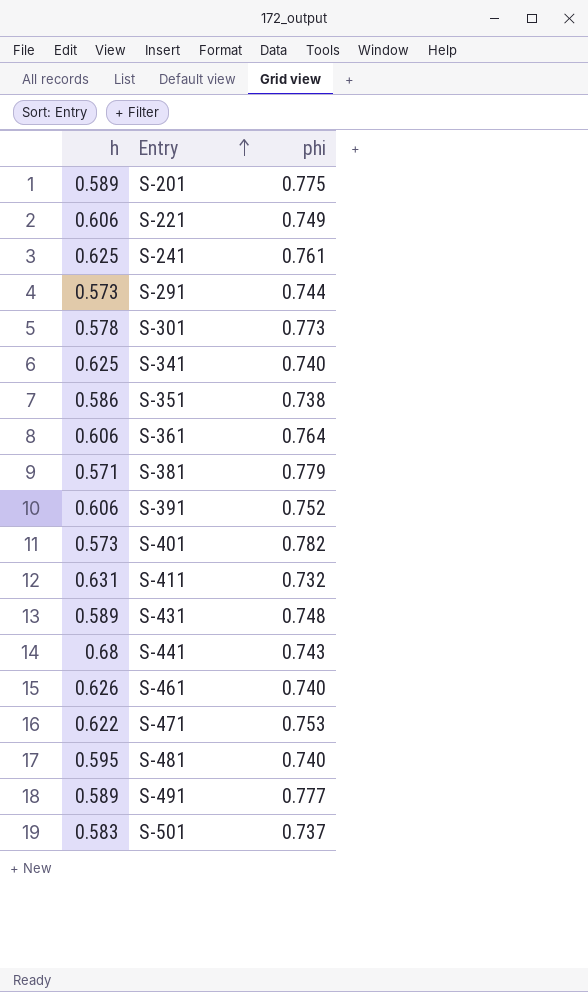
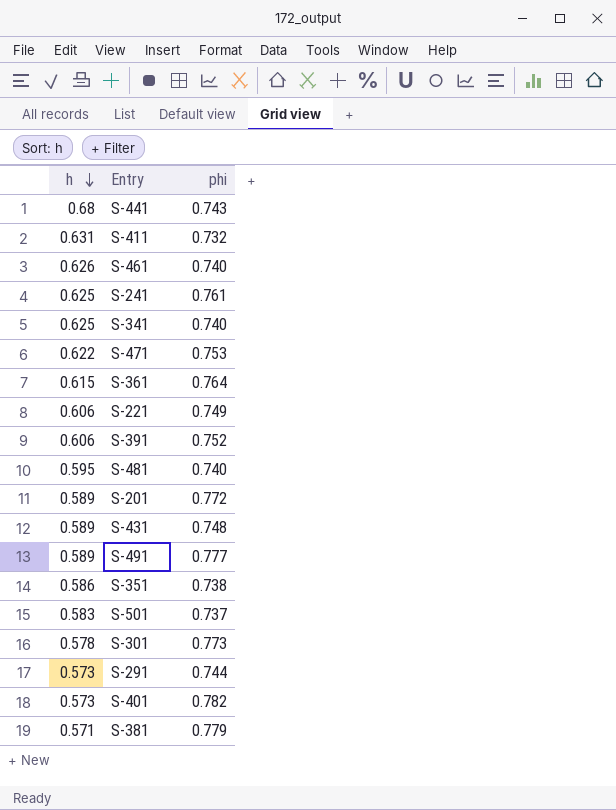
row order: Entry ascending -> h descending
S-361 | h: 0.606 -> 0.615
S-201 | phi: 0.775 -> 0.772

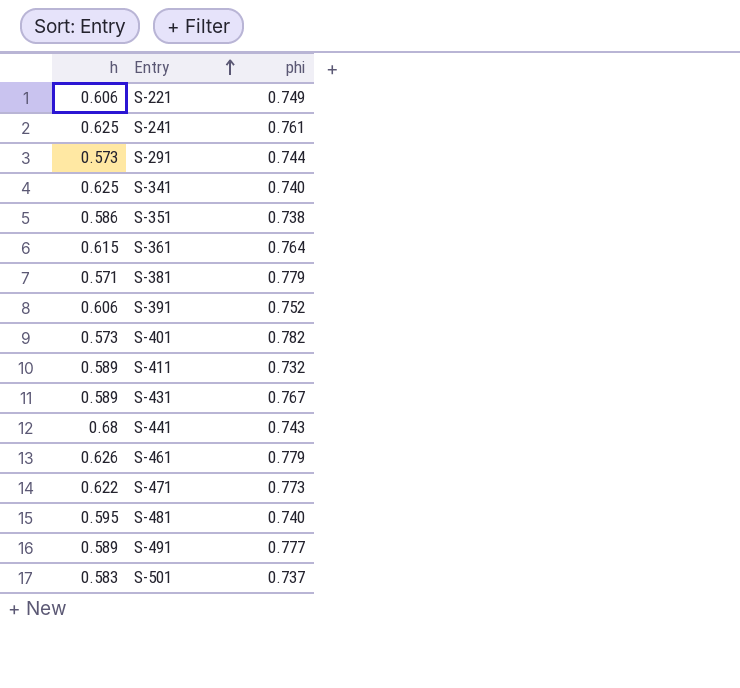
row order: h descending -> Entry ascending
row S-201: 0.589 | 0.772 -> none
row S-301: 0.578 | 0.773 -> none
S-411 | h: 0.631 -> 0.589
S-431 | phi: 0.748 -> 0.767
S-461 | phi: 0.740 -> 0.779
S-471 | phi: 0.753 -> 0.773

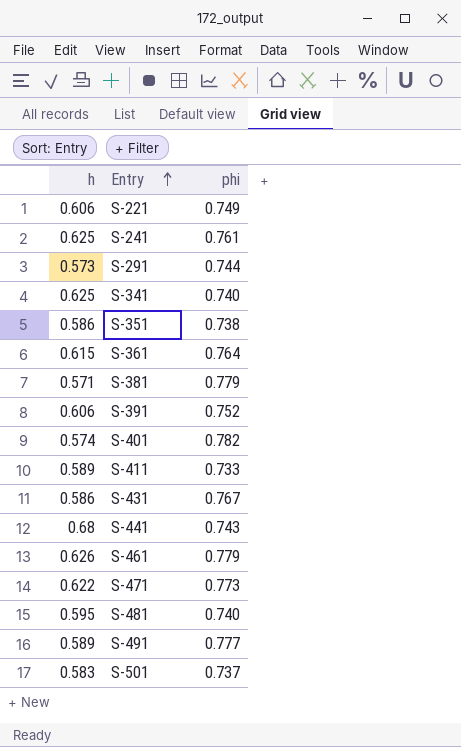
S-401 | h: 0.573 -> 0.574
S-411 | phi: 0.732 -> 0.733
S-431 | h: 0.589 -> 0.586

